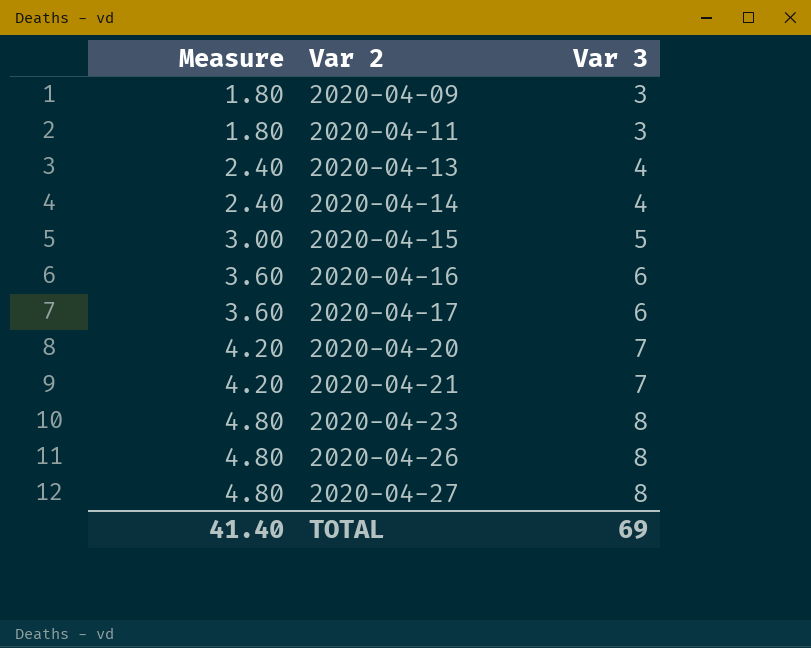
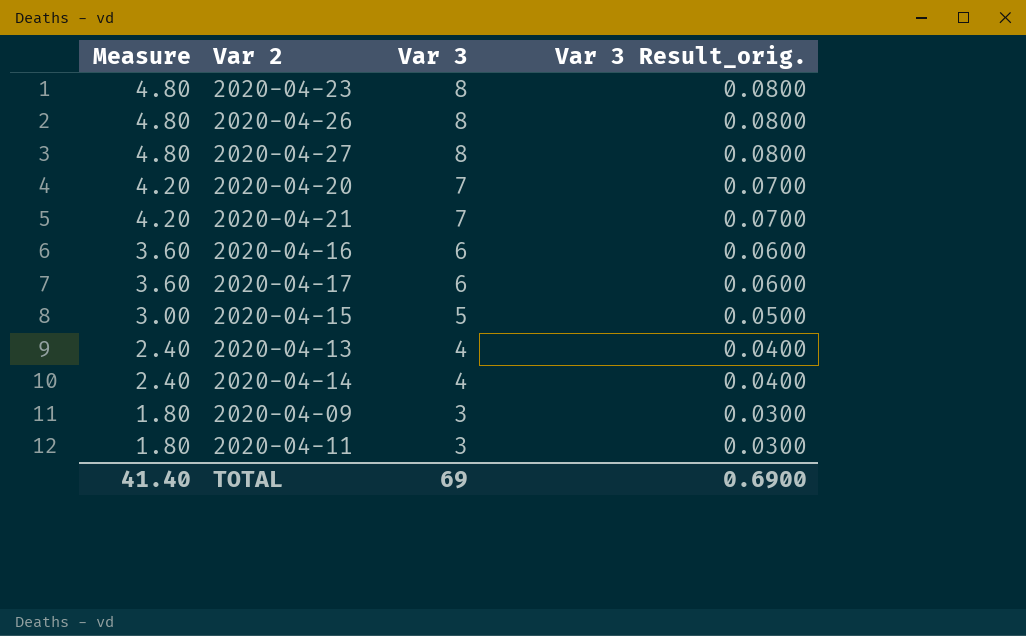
row order: Measure ascending -> Measure descending
column Var 3 Result_orig. | formula: none -> [Var 3] * 0.01

